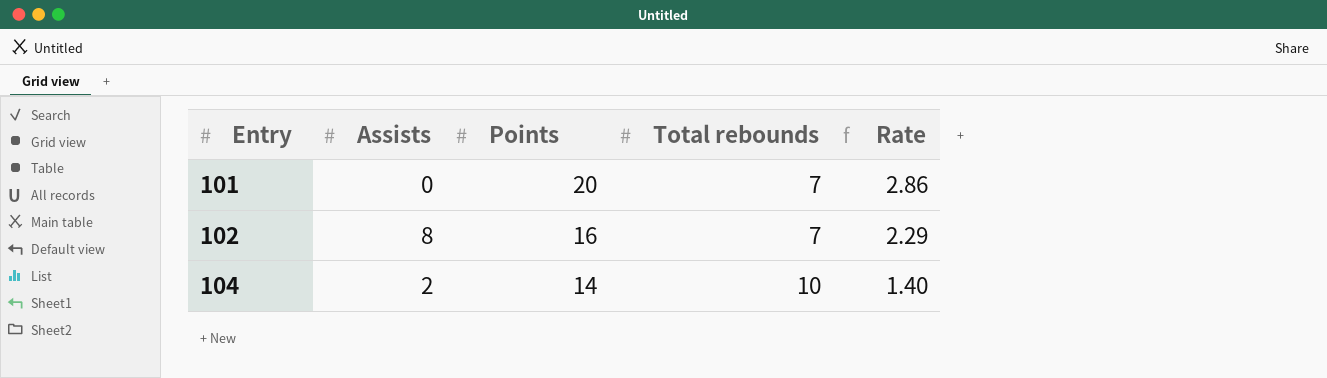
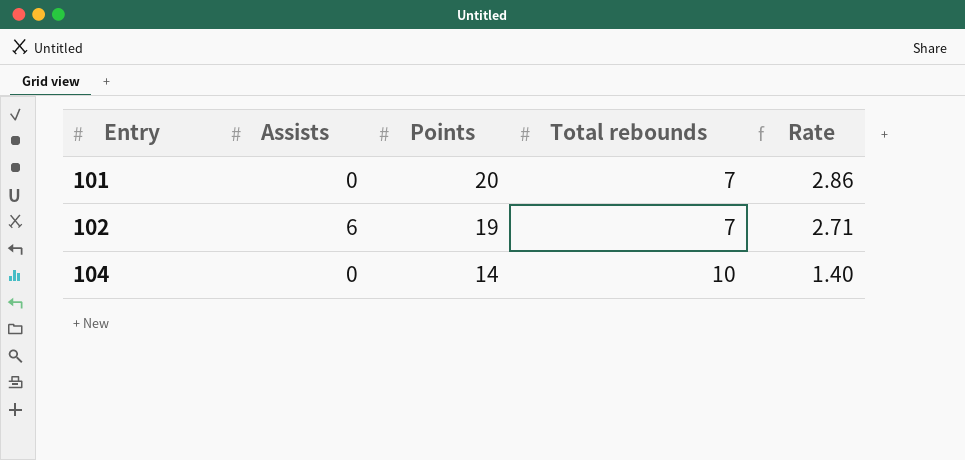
102 | Assists: 8 -> 6
102 | Points: 16 -> 19
102 | Rate: 2.29 -> 2.71
104 | Assists: 2 -> 0

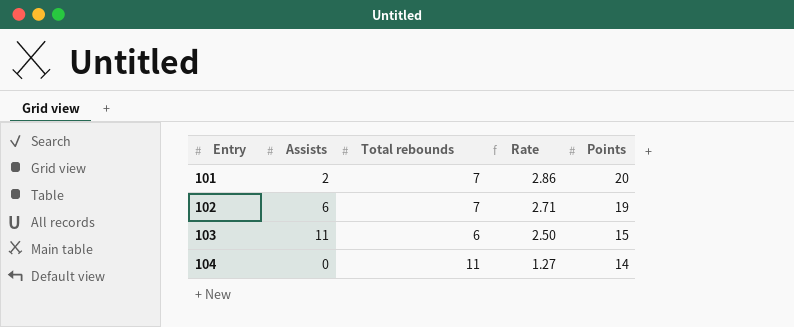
column Points | position: 3 -> 5
101 | Assists: 0 -> 2
row 103: none -> 11 | 6 | 2.50 | 15
104 | Total rebounds: 10 -> 11
104 | Rate: 1.40 -> 1.27

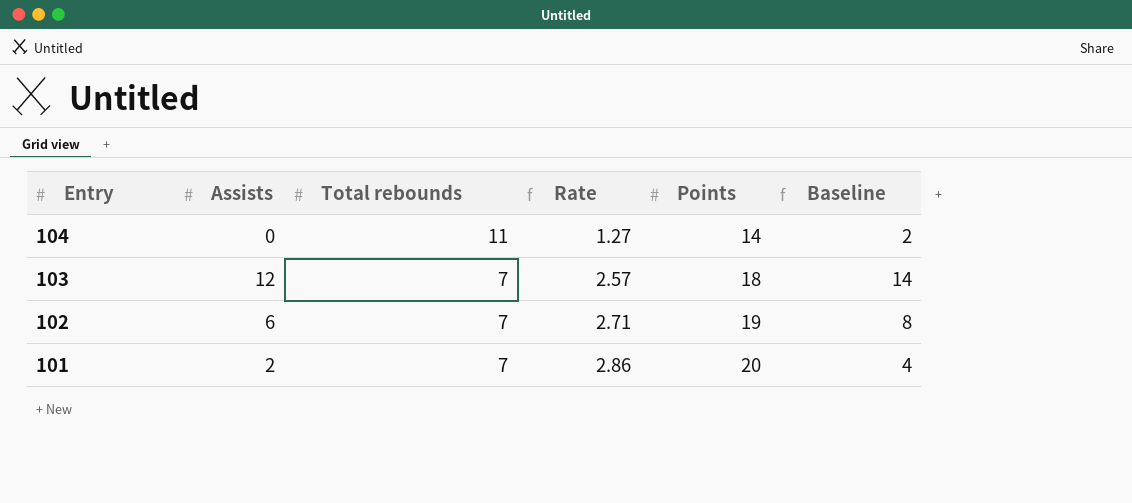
row order: Entry ascending -> Entry descending
column Baseline | formula: none -> [Assists] + 2
103 | Assists: 11 -> 12
103 | Total rebounds: 6 -> 7
103 | Rate: 2.50 -> 2.57
103 | Points: 15 -> 18

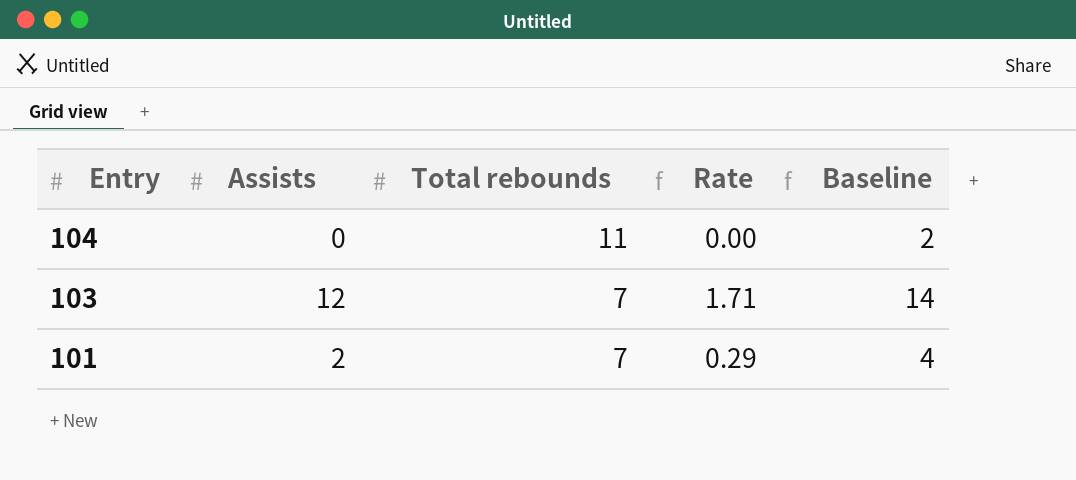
column Points | position: 5 -> none
column Rate | formula: [Points] / [Total rebounds] -> [Assists] / [Total rebounds]
row 102: 6 | 7 | 2.71 | 19 | 8 -> none

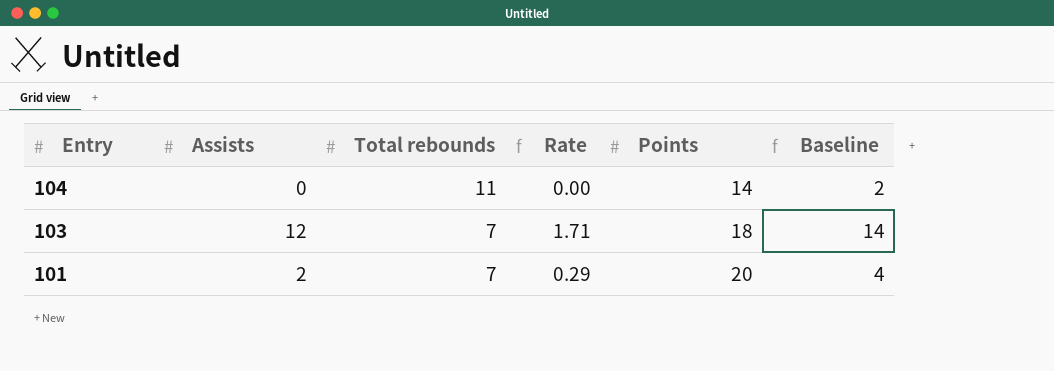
column Points | position: none -> 5

